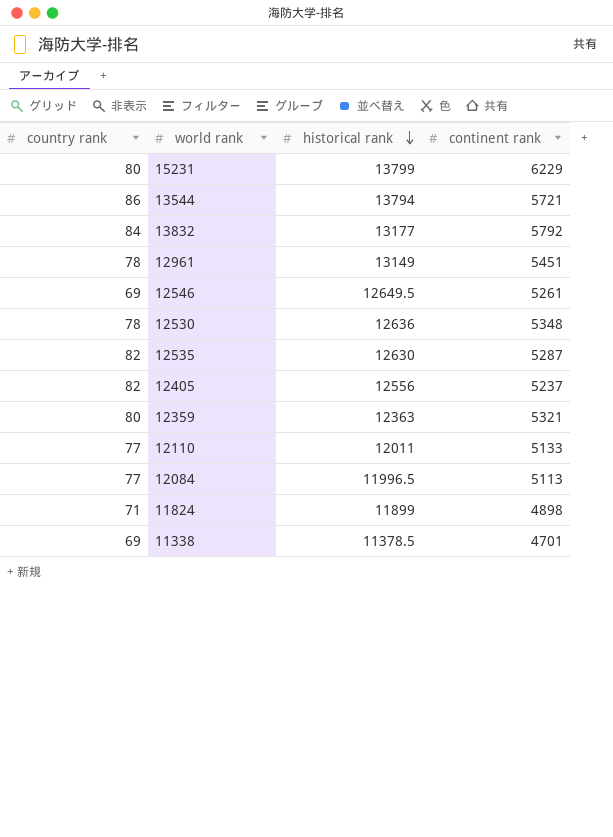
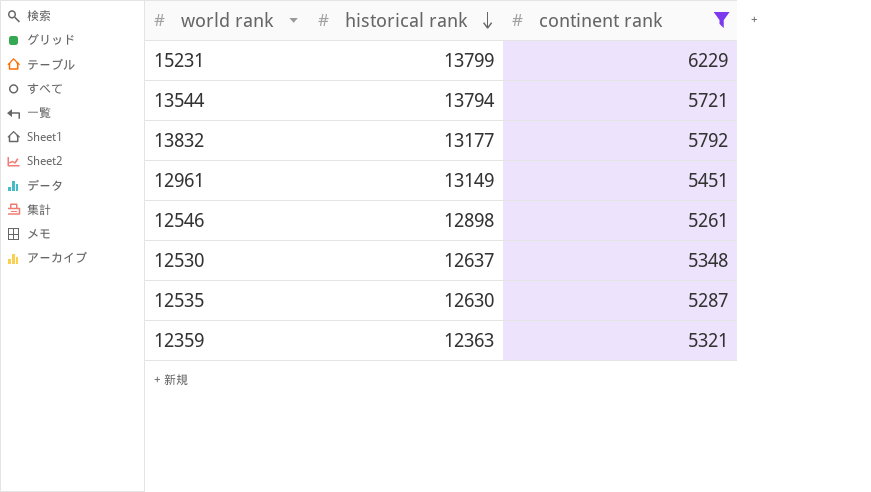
filter: none -> continent rank >= 5261
column country rank | position: 1 -> none
12546 | historical rank: 12649.5 -> 12898
12530 | historical rank: 12636 -> 12637

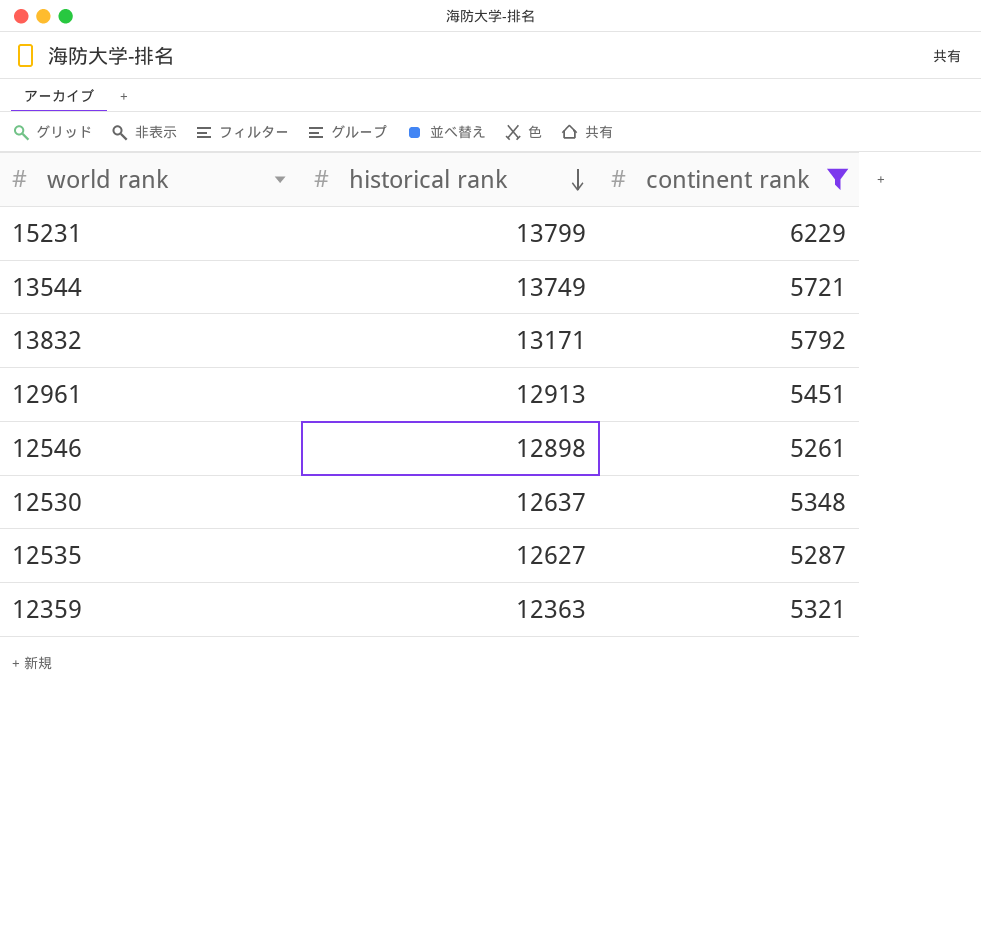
13544 | historical rank: 13794 -> 13749
13832 | historical rank: 13177 -> 13171
12961 | historical rank: 13149 -> 12913
12535 | historical rank: 12630 -> 12627

